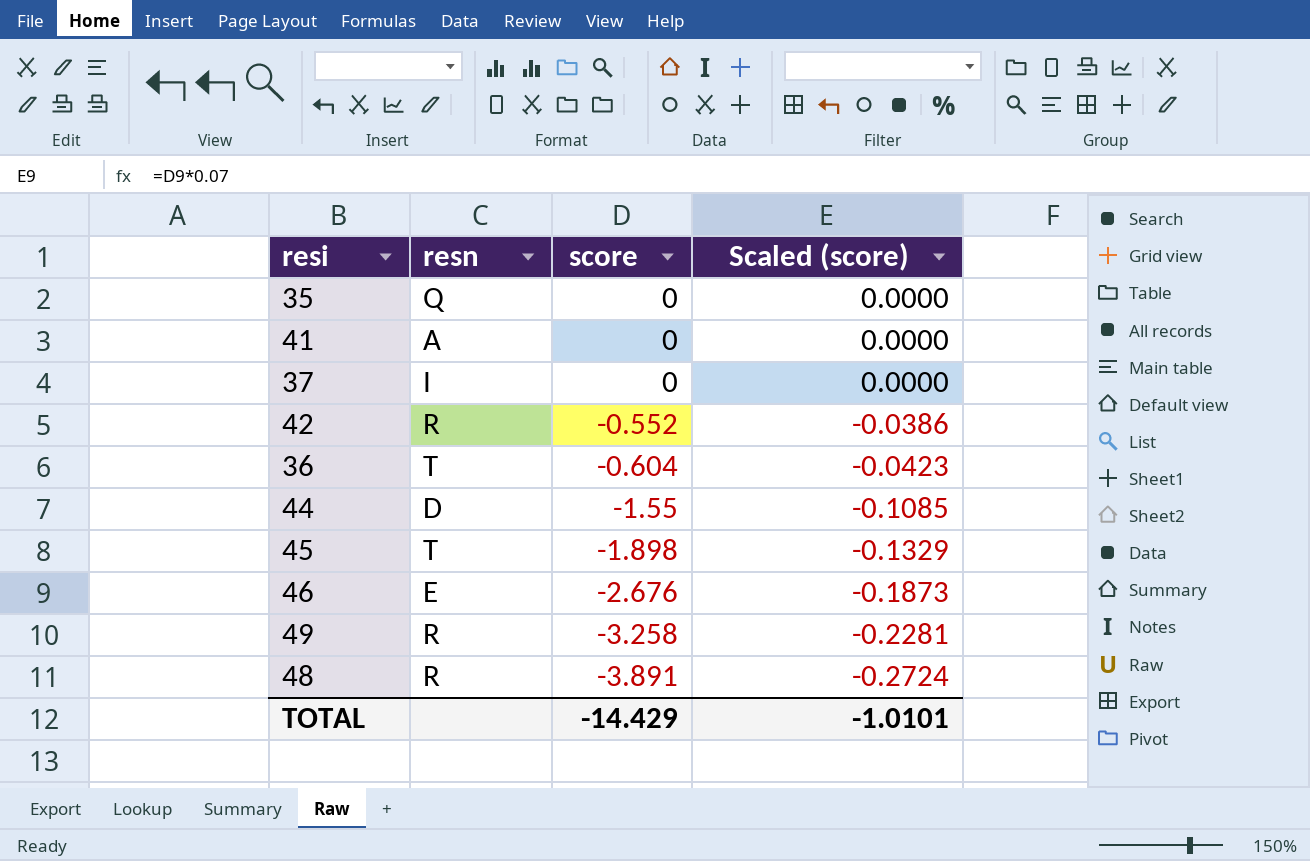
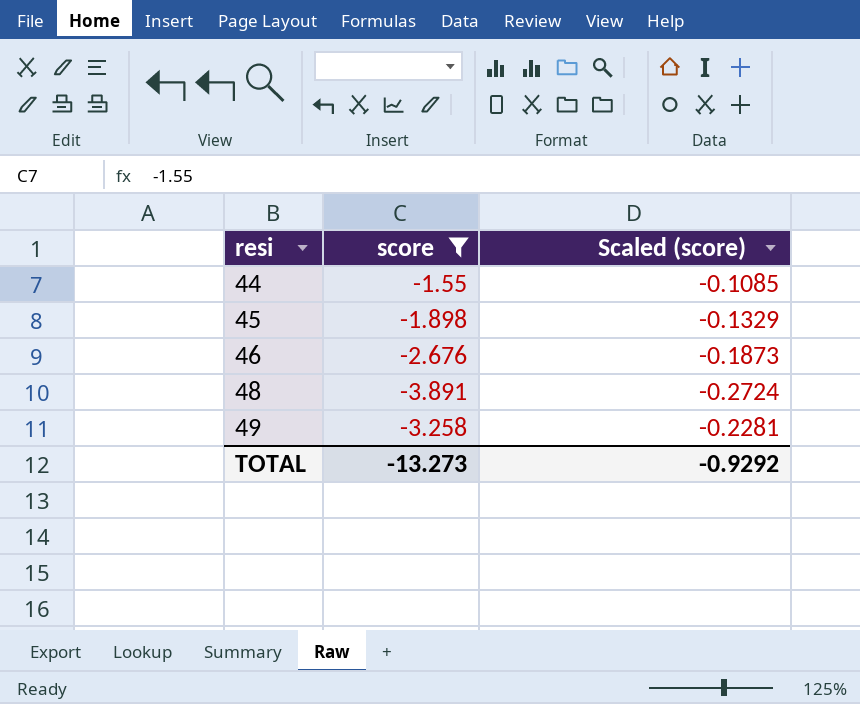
filter: none -> score <= -1.55
row order: score descending -> resi ascending
column resn | position: 2 -> none
TOTAL | score: -14.429 -> -13.273
TOTAL | Scaled (score): -1.0101 -> -0.9292

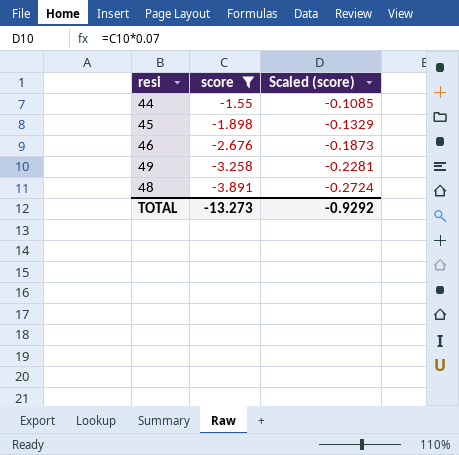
row order: resi ascending -> score descending

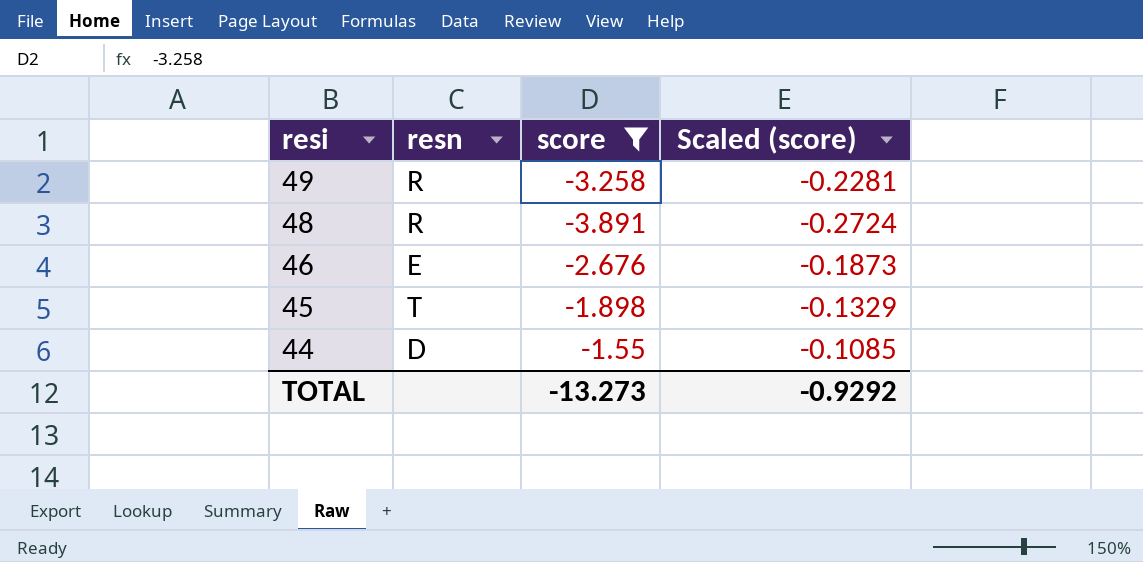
row order: score descending -> resi descending
column resn | position: none -> 2

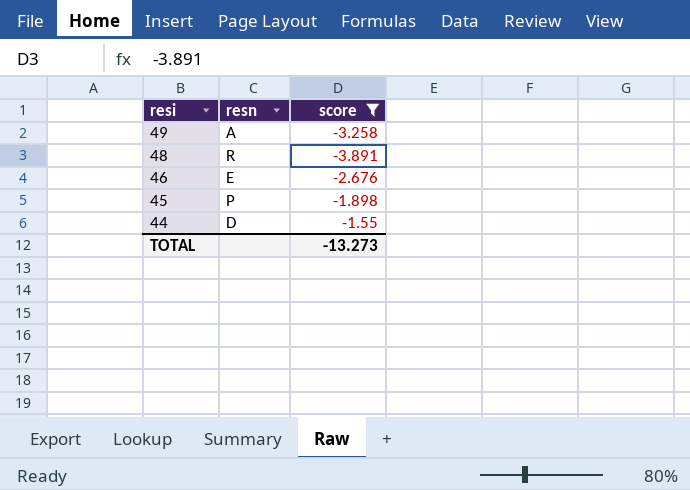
column Scaled (score) | formula: [score] * 0.07 -> none
49 | resn: R -> A
45 | resn: T -> P

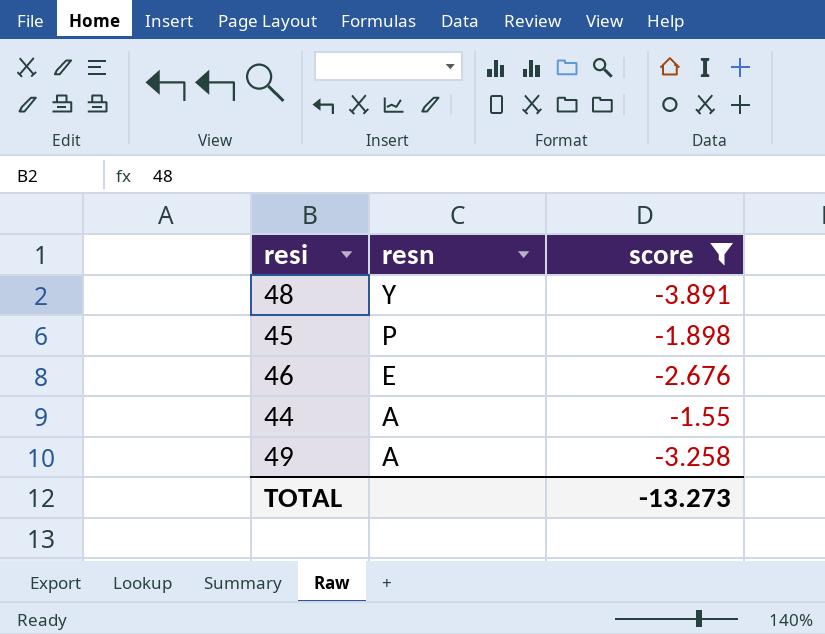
row order: resi descending -> resn descending
48 | resn: R -> Y
44 | resn: D -> A

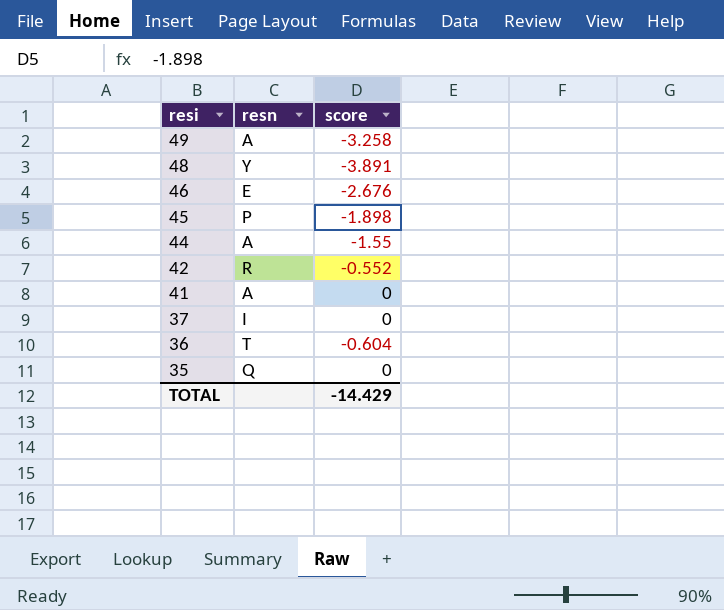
filter: score <= -1.55 -> none
row order: resn descending -> resi descending
TOTAL | score: -13.273 -> -14.429

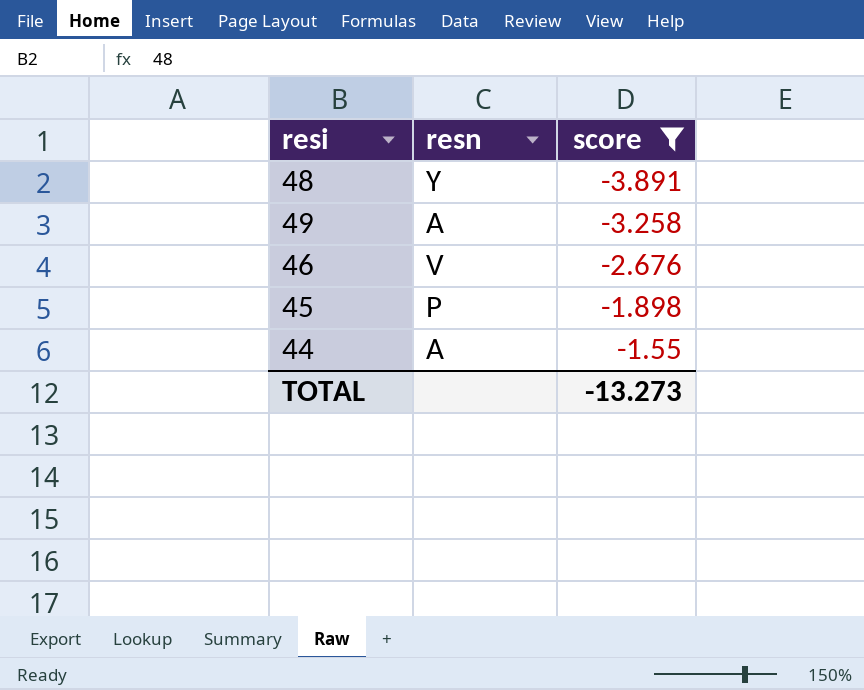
filter: none -> score <= -1.55
row order: resi descending -> score ascending
46 | resn: E -> V
TOTAL | score: -14.429 -> -13.273

